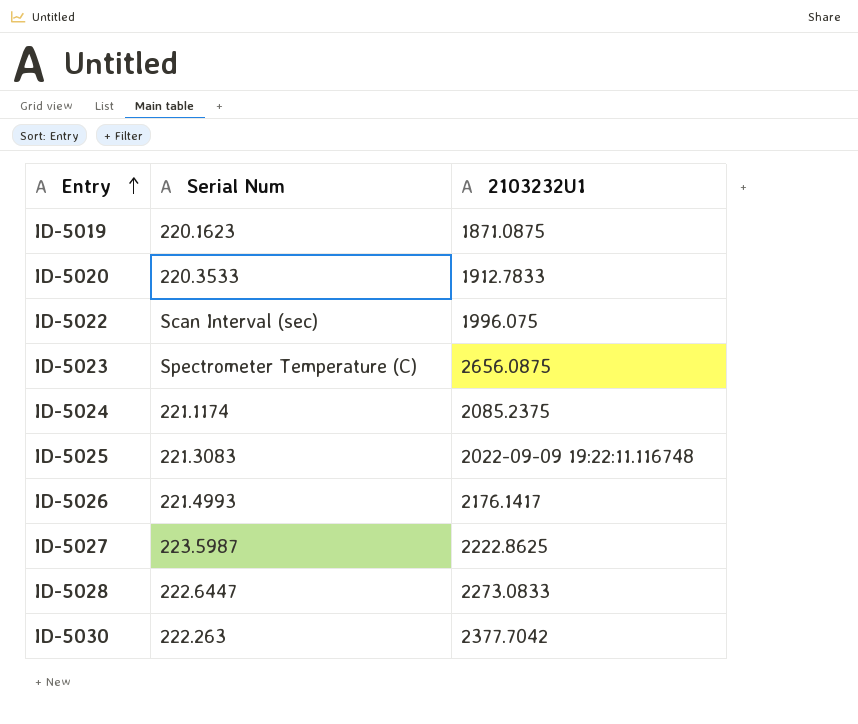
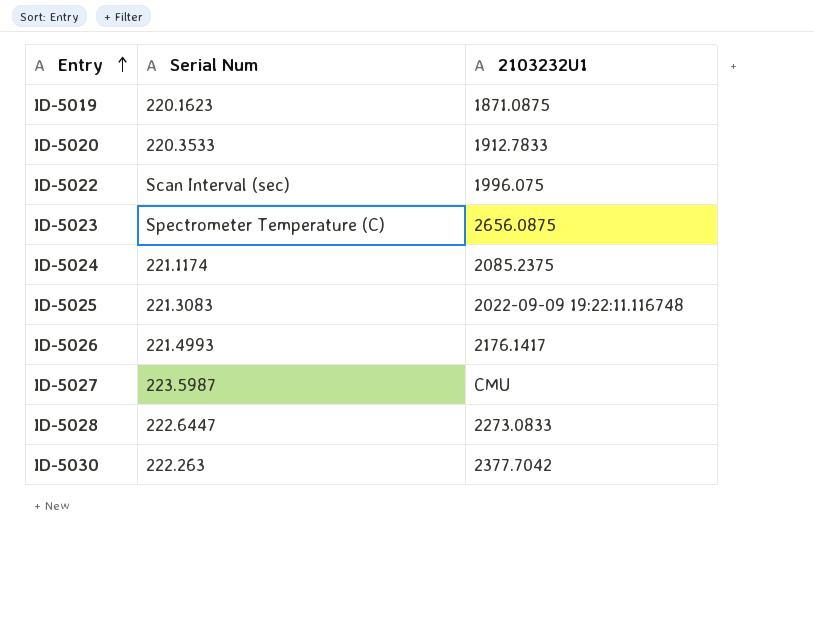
ID-5027 | 2103232U1: 2222.8625 -> CMU

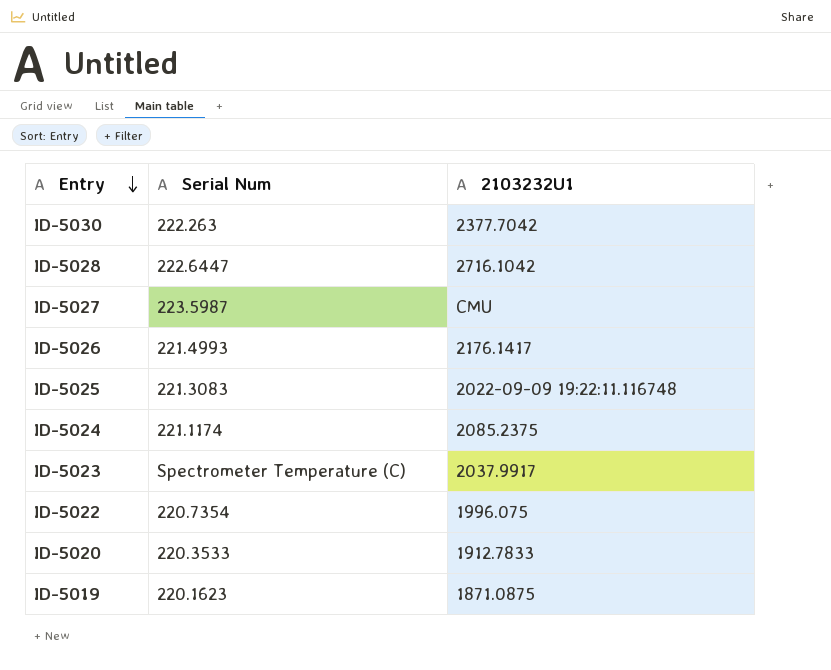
row order: Entry ascending -> Entry descending
ID-5028 | 2103232U1: 2273.0833 -> 2716.1042
ID-5023 | 2103232U1: 2656.0875 -> 2037.9917
ID-5022 | Serial Num: Scan Interval (sec) -> 220.7354

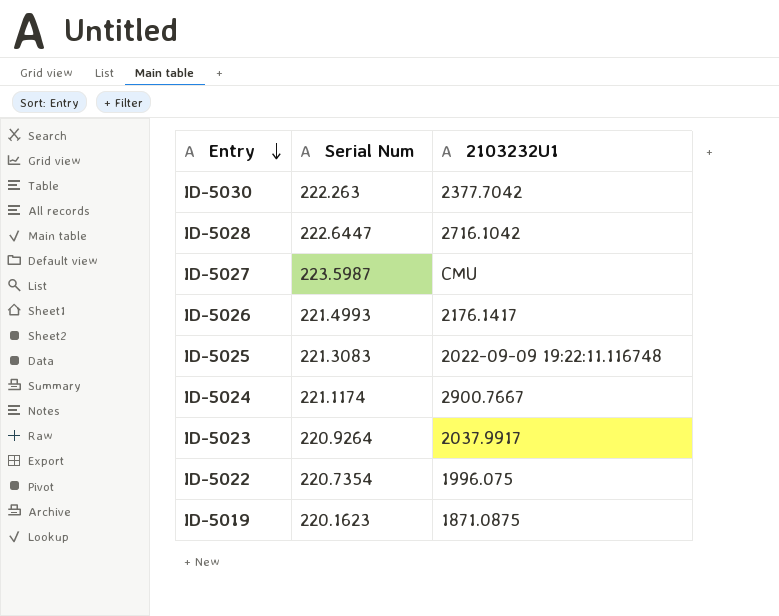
row ID-5020: 220.3533 | 1912.7833 -> none
ID-5024 | 2103232U1: 2085.2375 -> 2900.7667
ID-5023 | Serial Num: Spectrometer Temperature (C) -> 220.9264

